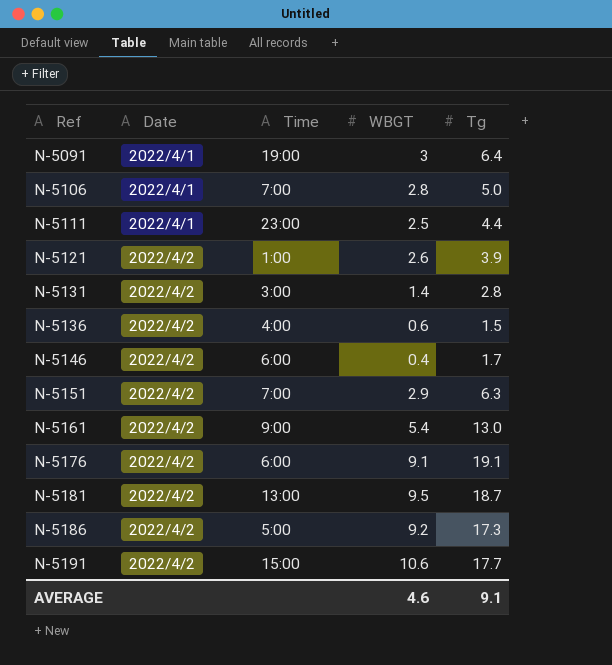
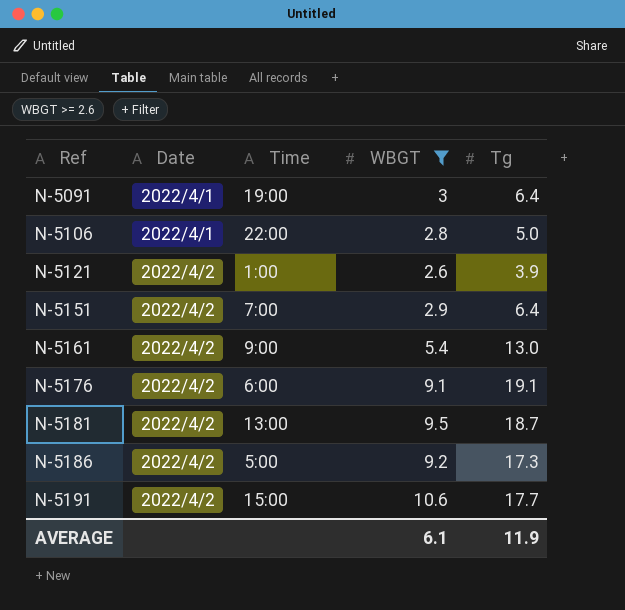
filter: none -> WBGT >= 2.6
N-5106 | Time: 7:00 -> 22:00
N-5151 | Tg: 6.3 -> 6.4
AVERAGE | WBGT: 4.6 -> 6.1
AVERAGE | Tg: 9.1 -> 11.9

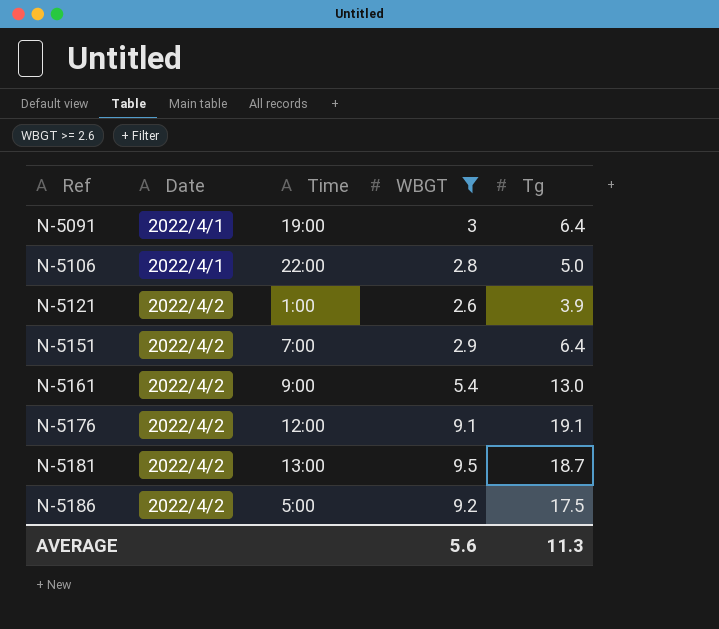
row N-5191: 2022/4/2 | 15:00 | 10.6 | 17.7 -> none
N-5176 | Time: 6:00 -> 12:00
N-5186 | Tg: 17.3 -> 17.5
AVERAGE | WBGT: 6.1 -> 5.6
AVERAGE | Tg: 11.9 -> 11.3

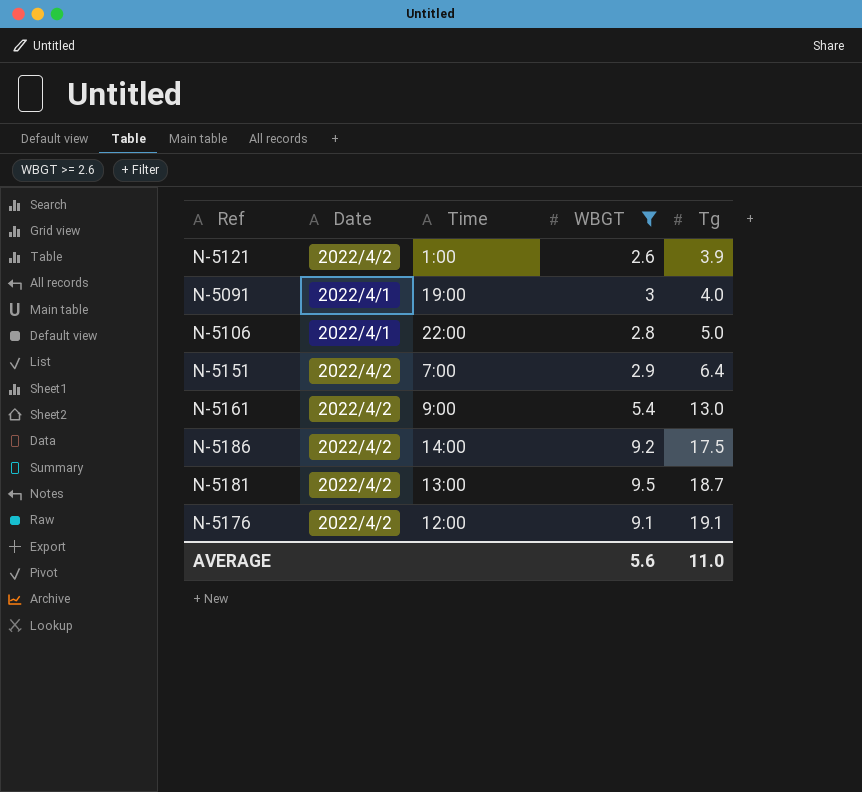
row order: Ref ascending -> Tg ascending
N-5091 | Tg: 6.4 -> 4.0
N-5186 | Time: 5:00 -> 14:00
AVERAGE | Tg: 11.3 -> 11.0

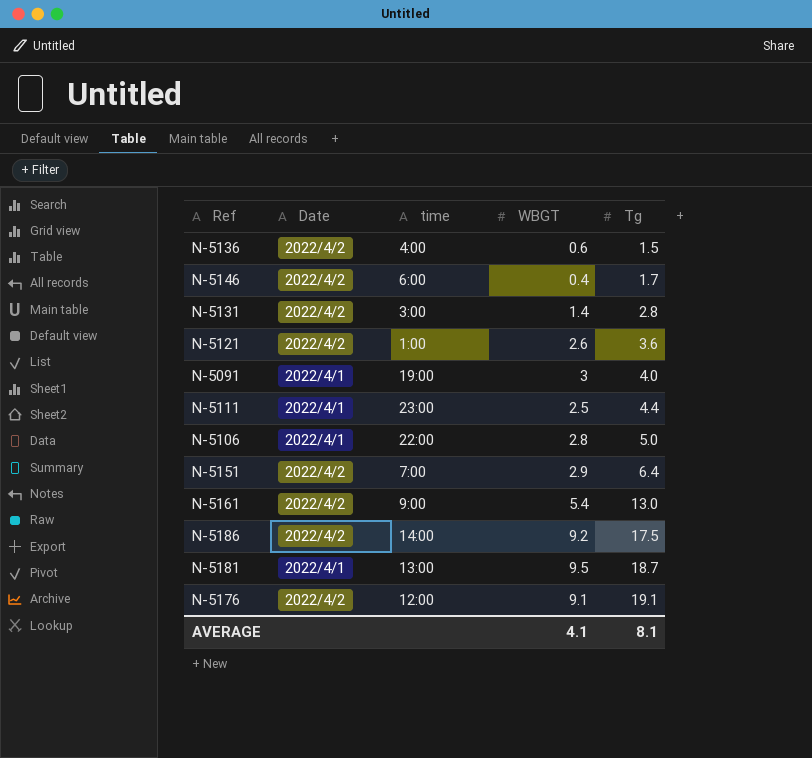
filter: WBGT >= 2.6 -> none
column name: Time -> time
N-5121 | Tg: 3.9 -> 3.6
N-5181 | Date: 2022/4/2 -> 2022/4/1
AVERAGE | WBGT: 5.6 -> 4.1
AVERAGE | Tg: 11.0 -> 8.1

